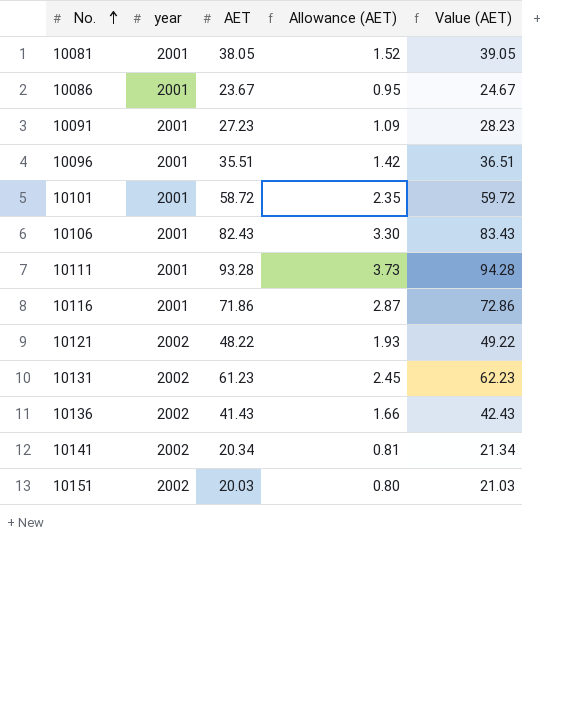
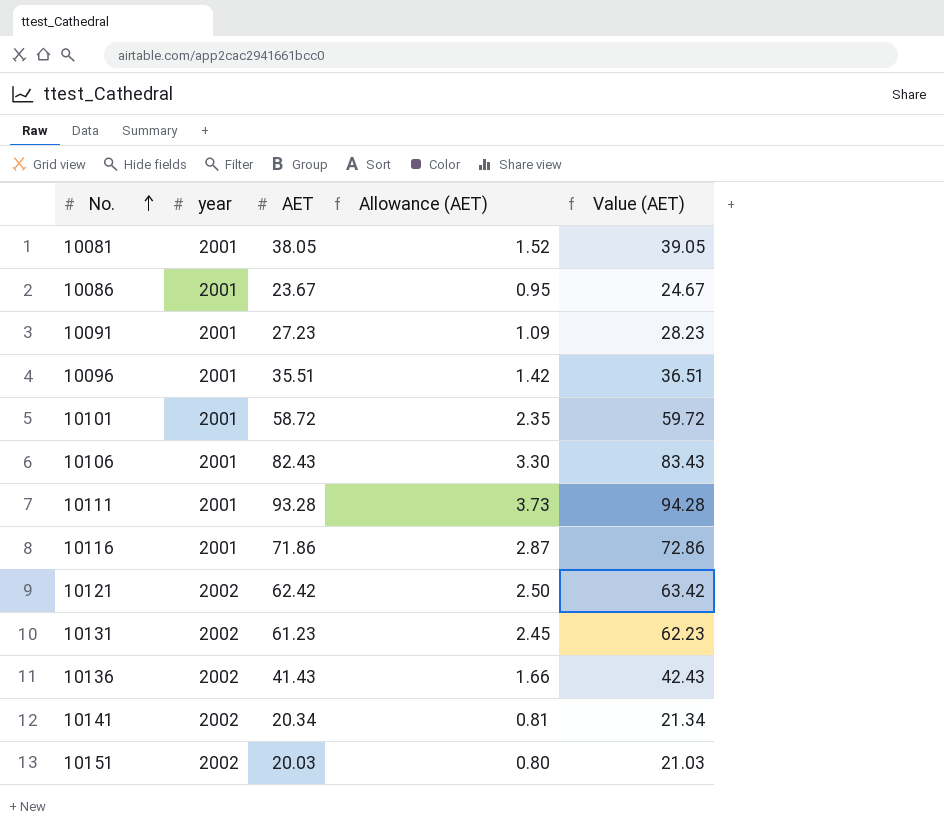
10121 | AET: 48.22 -> 62.42
10121 | Allowance (AET): 1.93 -> 2.50
10121 | Value (AET): 49.22 -> 63.42

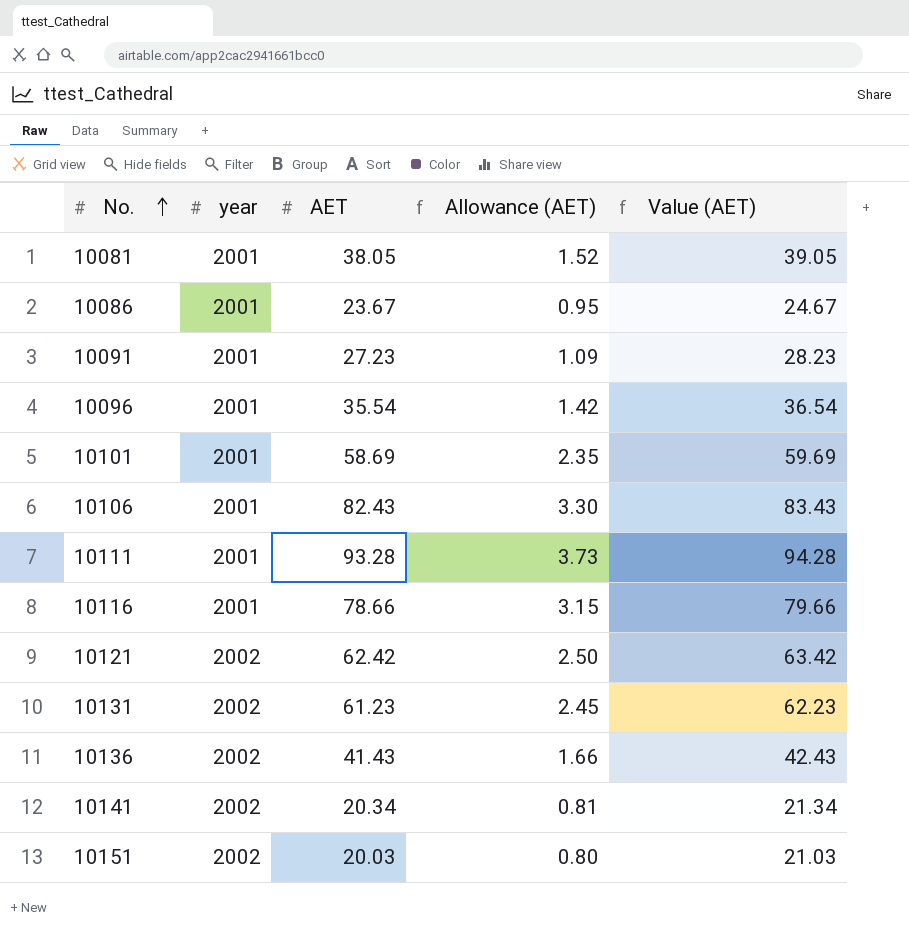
10096 | AET: 35.51 -> 35.54
10096 | Value (AET): 36.51 -> 36.54
10101 | AET: 58.72 -> 58.69
10101 | Value (AET): 59.72 -> 59.69
10116 | AET: 71.86 -> 78.66
10116 | Allowance (AET): 2.87 -> 3.15
10116 | Value (AET): 72.86 -> 79.66

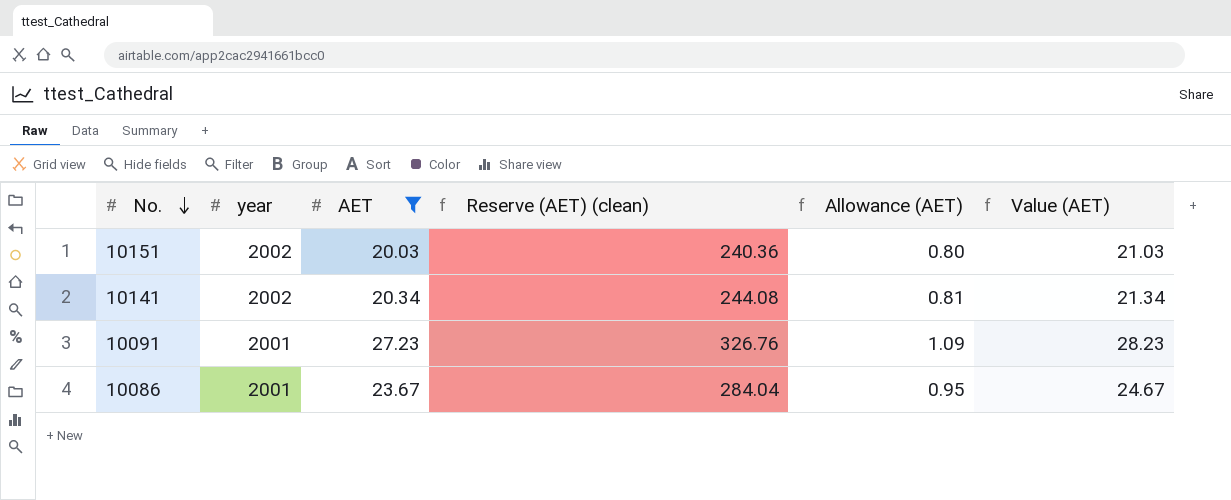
filter: none -> AET <= 27.23
row order: No. ascending -> No. descending
column Reserve (AET) (clean) | formula: none -> [AET] * 12

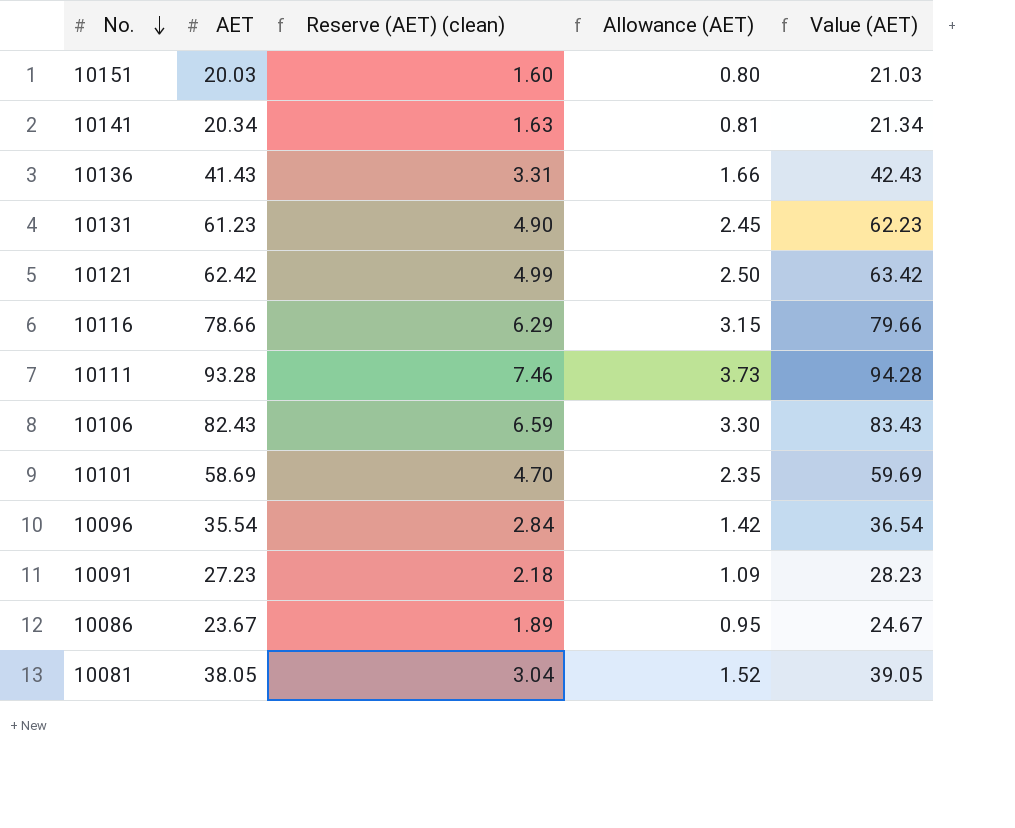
filter: AET <= 27.23 -> none
column year | position: 2 -> none
column Reserve (AET) (clean) | formula: [AET] * 12 -> [AET] * 0.08

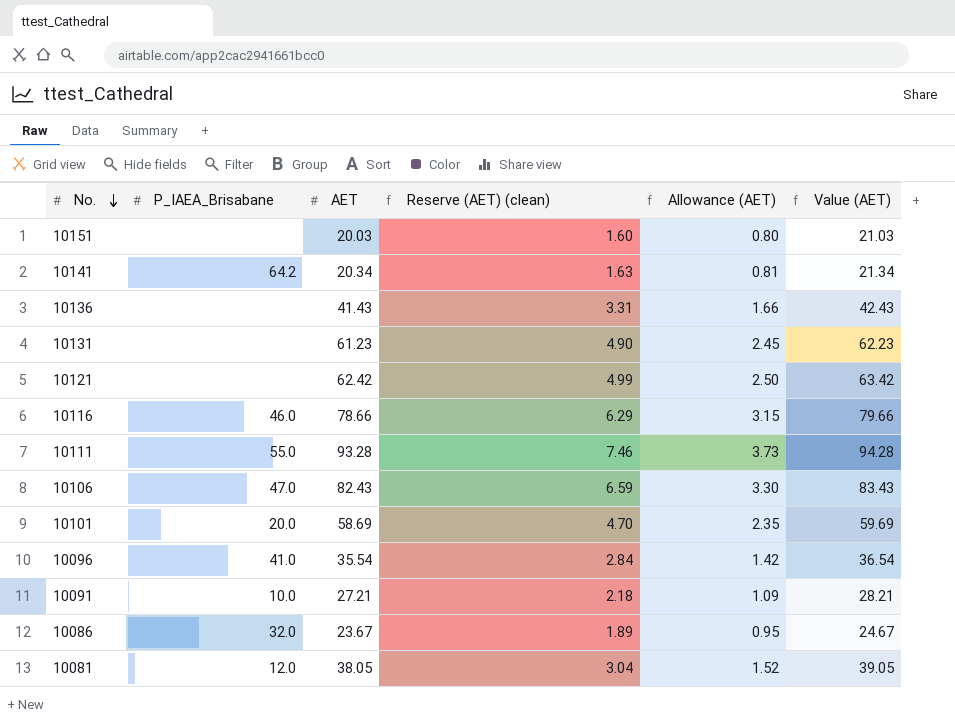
column P_IAEA_Brisabane | position: none -> 2
10091 | AET: 27.23 -> 27.21
10091 | Value (AET): 28.23 -> 28.21

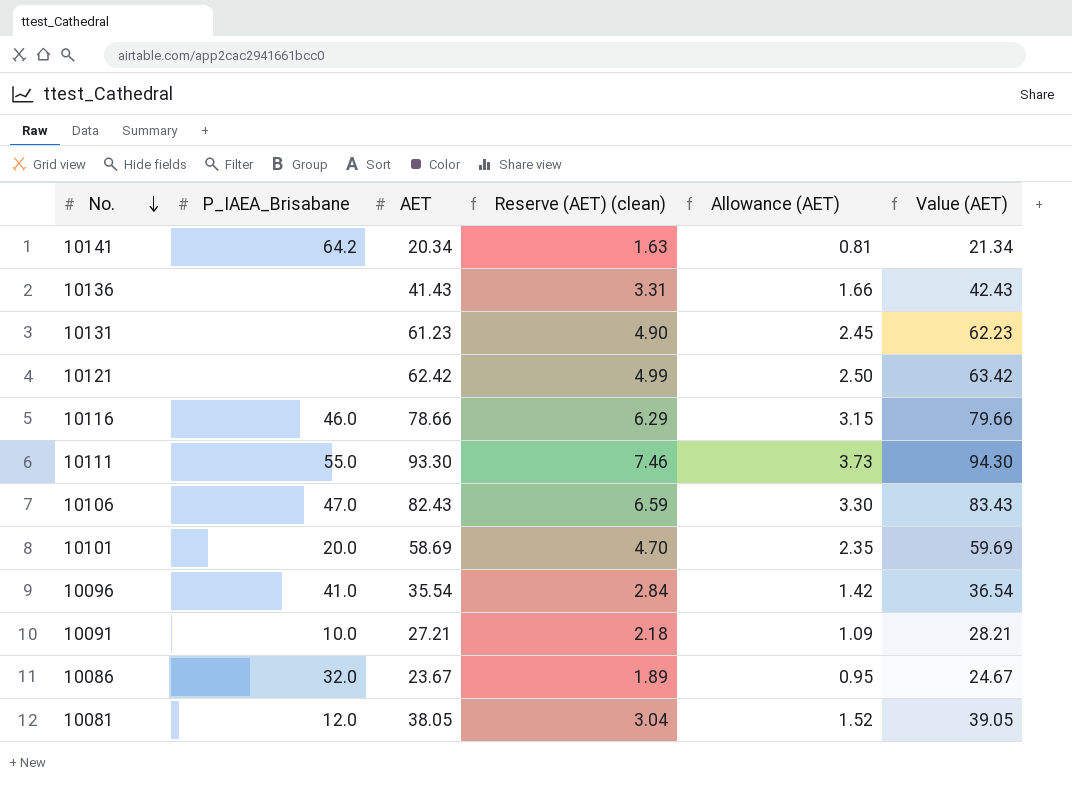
row 10151: none | 20.03 | 1.60 | 0.80 | 21.03 -> none
10111 | AET: 93.28 -> 93.30
10111 | Value (AET): 94.28 -> 94.30

